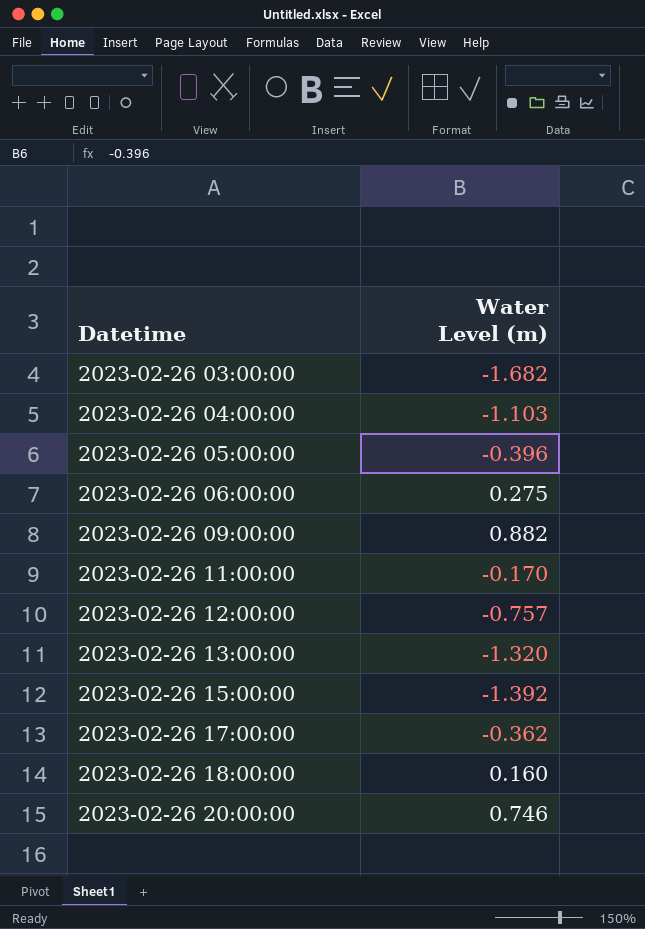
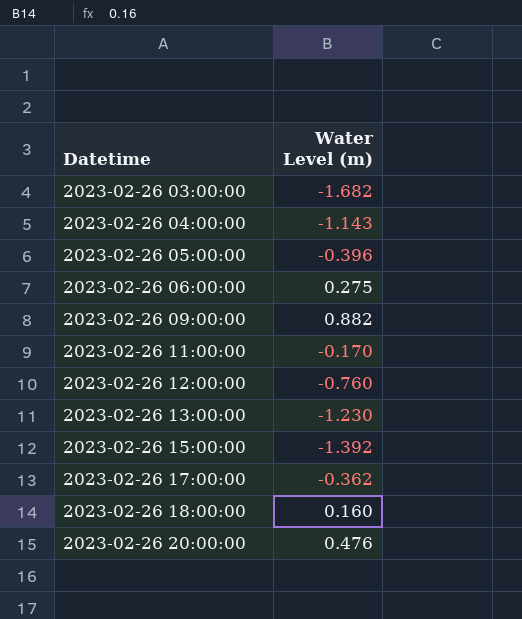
2023-02-26 04:00:00 | Water Level (m): -1.103 -> -1.143
2023-02-26 12:00:00 | Water Level (m): -0.757 -> -0.760
2023-02-26 13:00:00 | Water Level (m): -1.320 -> -1.230
2023-02-26 20:00:00 | Water Level (m): 0.746 -> 0.476

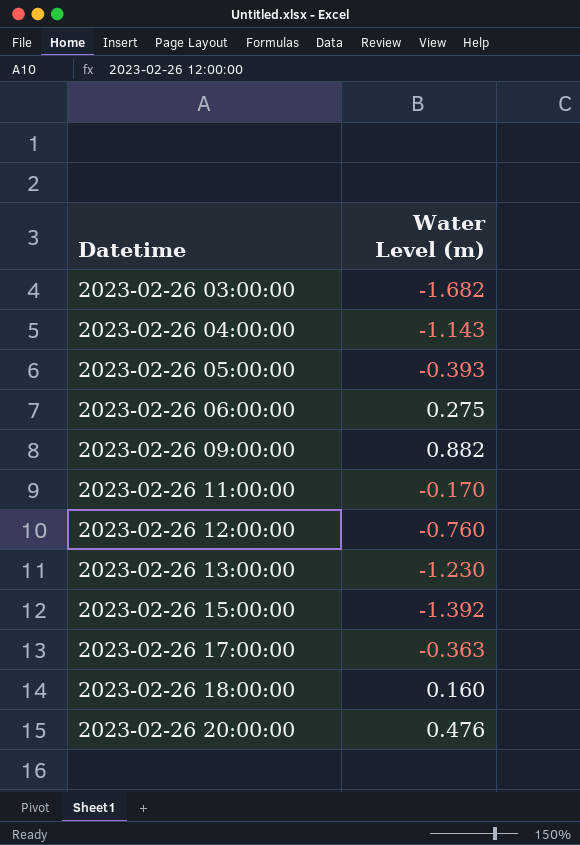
2023-02-26 05:00:00 | Water Level (m): -0.396 -> -0.393
2023-02-26 17:00:00 | Water Level (m): -0.362 -> -0.363

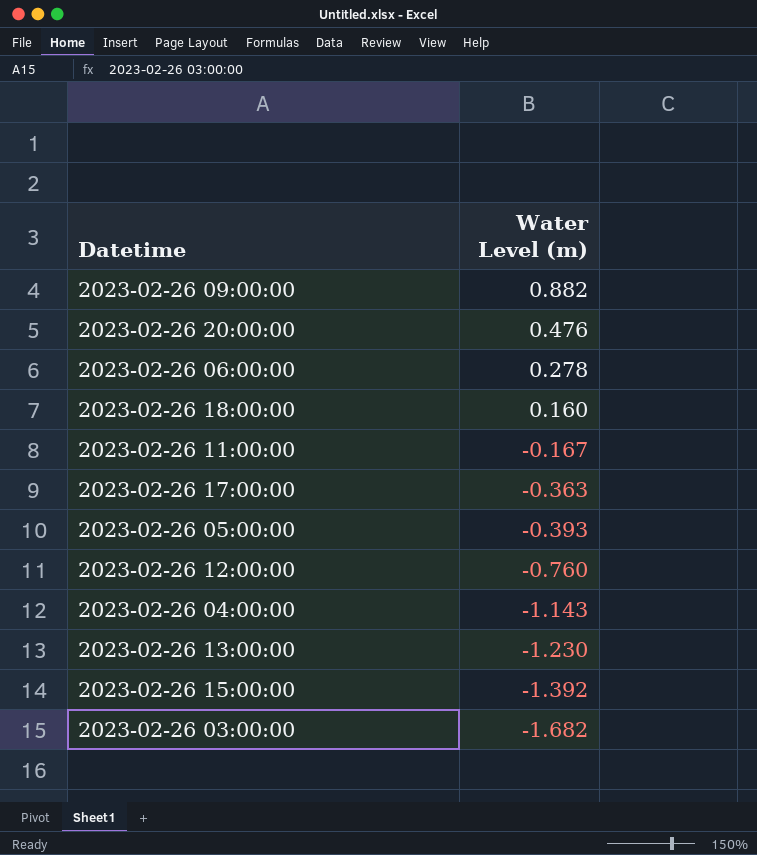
row order: Datetime ascending -> Water Level (m) descending
2023-02-26 06:00:00 | Water Level (m): 0.275 -> 0.278
2023-02-26 11:00:00 | Water Level (m): -0.170 -> -0.167

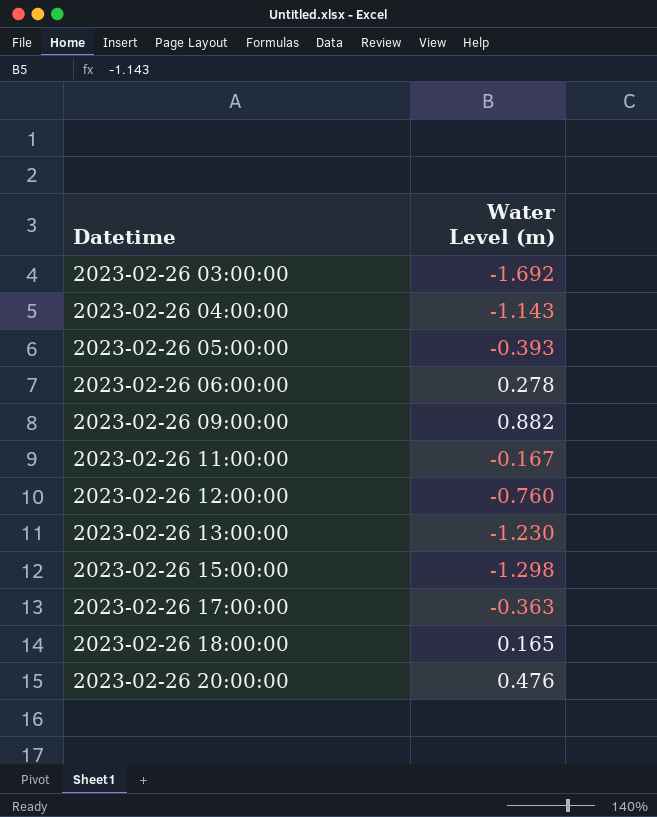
row order: Water Level (m) descending -> Datetime ascending
2023-02-26 03:00:00 | Water Level (m): -1.682 -> -1.692
2023-02-26 15:00:00 | Water Level (m): -1.392 -> -1.298
2023-02-26 18:00:00 | Water Level (m): 0.160 -> 0.165

